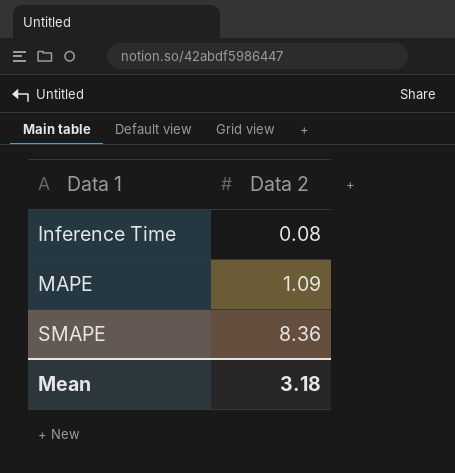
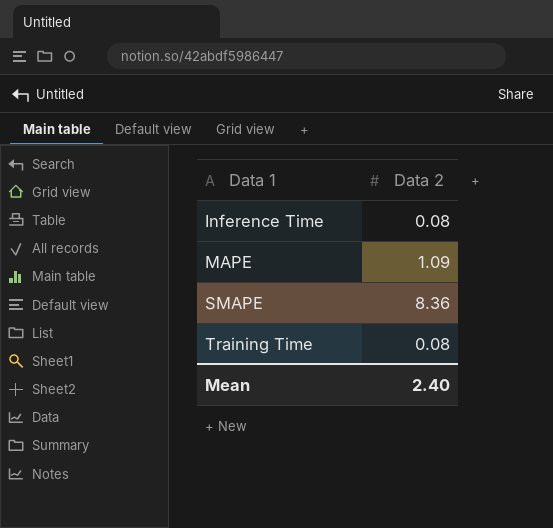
row Training Time: none -> 0.08
Mean | Data 2: 3.18 -> 2.40

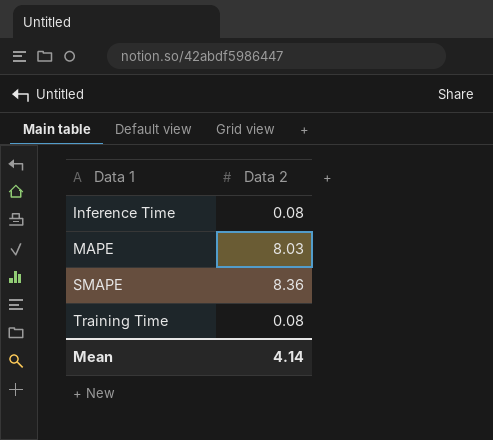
MAPE | Data 2: 1.09 -> 8.03
Mean | Data 2: 2.40 -> 4.14

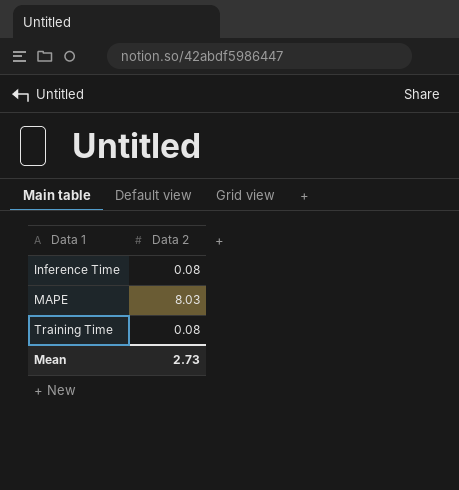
row SMAPE: 8.36 -> none
Mean | Data 2: 4.14 -> 2.73

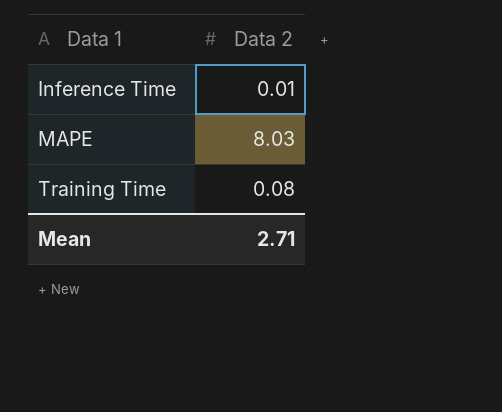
Inference Time | Data 2: 0.08 -> 0.01
Mean | Data 2: 2.73 -> 2.71

